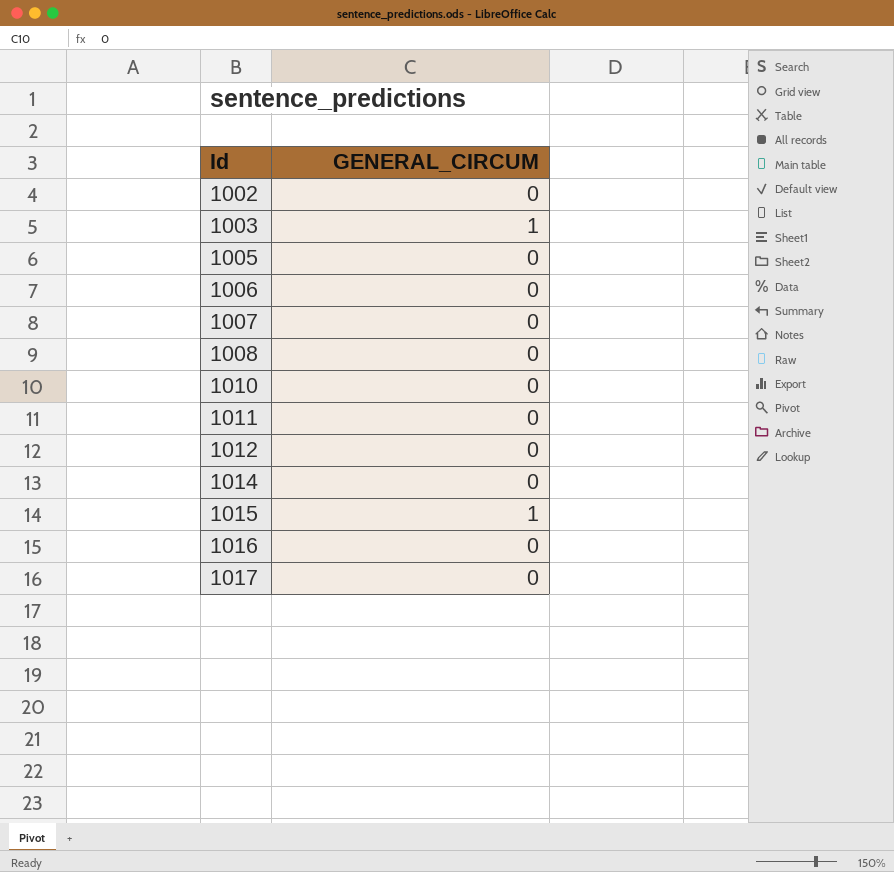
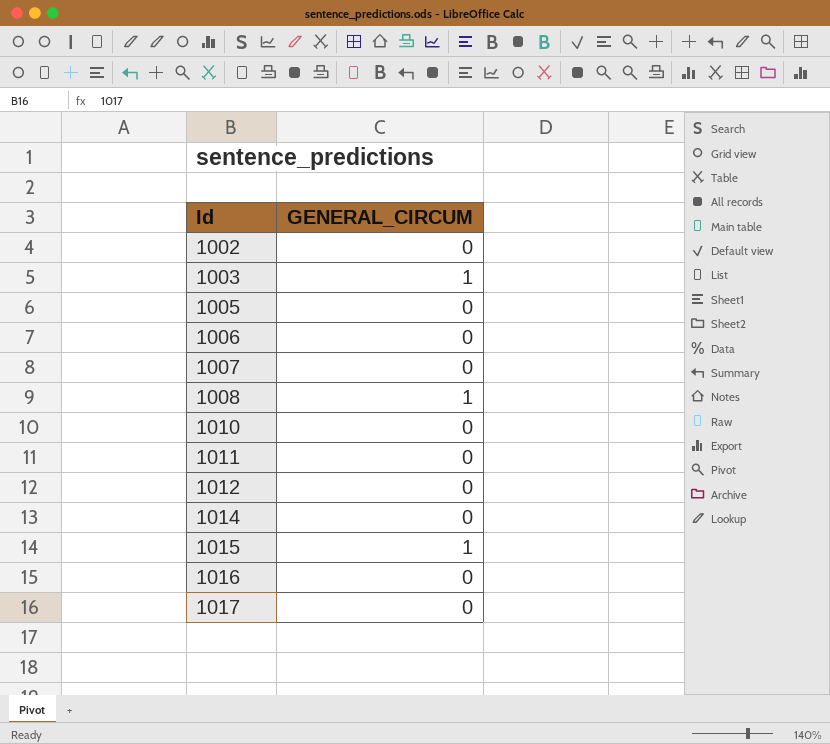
1008 | GENERAL_CIRCUM: 0 -> 1

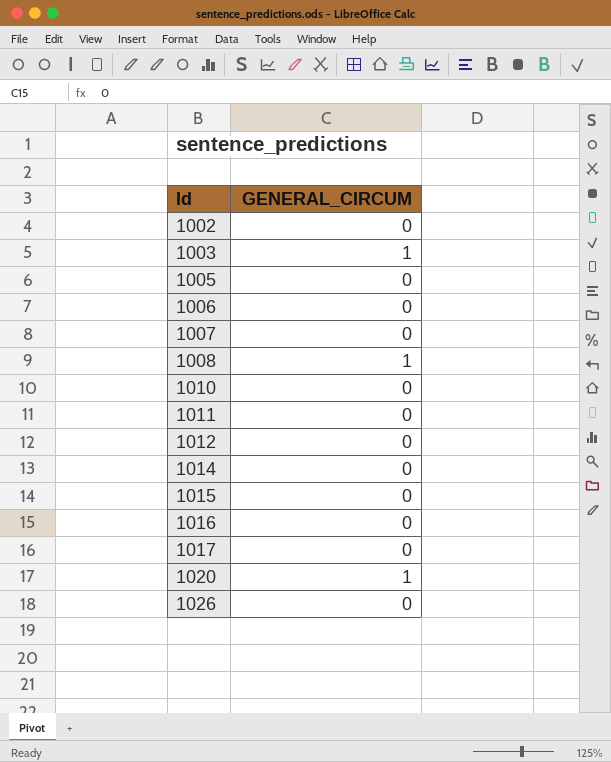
1015 | GENERAL_CIRCUM: 1 -> 0
row 1020: none -> 1
row 1026: none -> 0

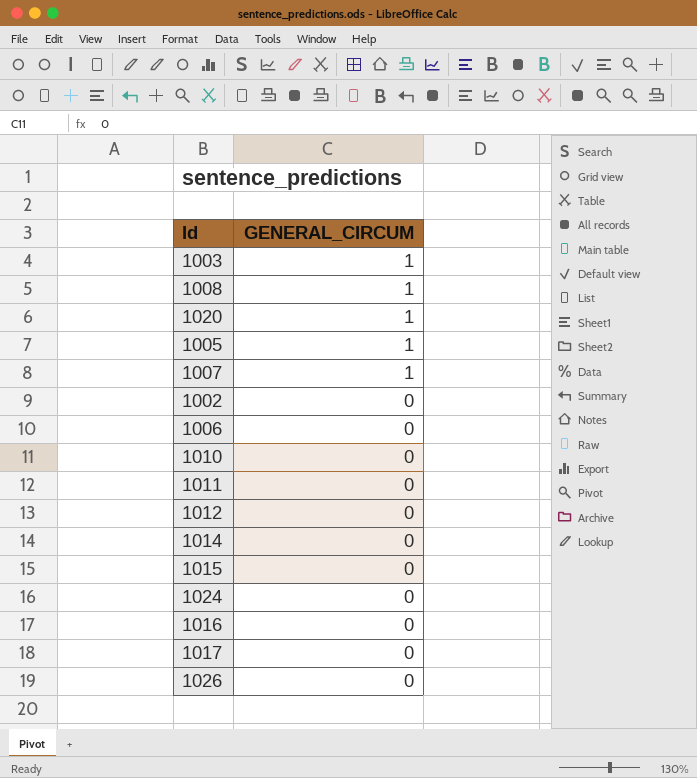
row order: Id ascending -> GENERAL_CIRCUM descending
1005 | GENERAL_CIRCUM: 0 -> 1
1007 | GENERAL_CIRCUM: 0 -> 1
row 1024: none -> 0

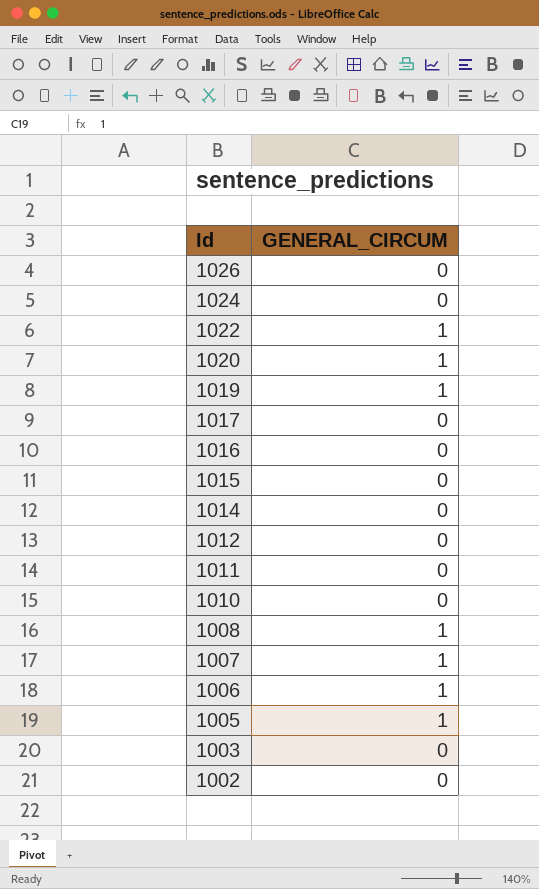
row order: GENERAL_CIRCUM descending -> Id descending
row 1022: none -> 1
row 1019: none -> 1
1006 | GENERAL_CIRCUM: 0 -> 1
1003 | GENERAL_CIRCUM: 1 -> 0

